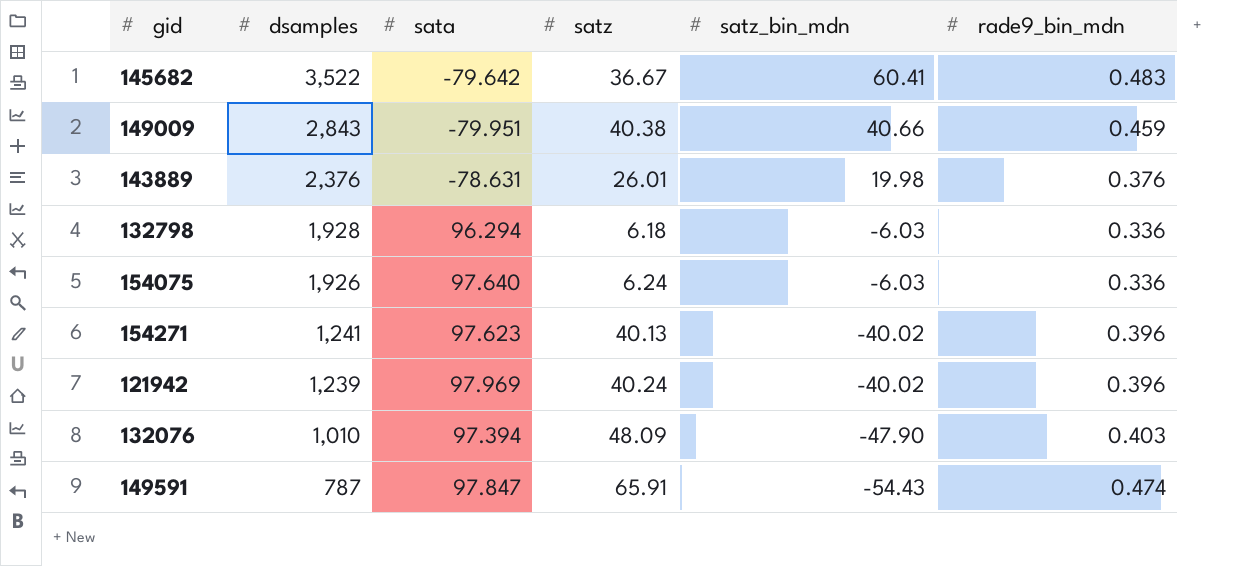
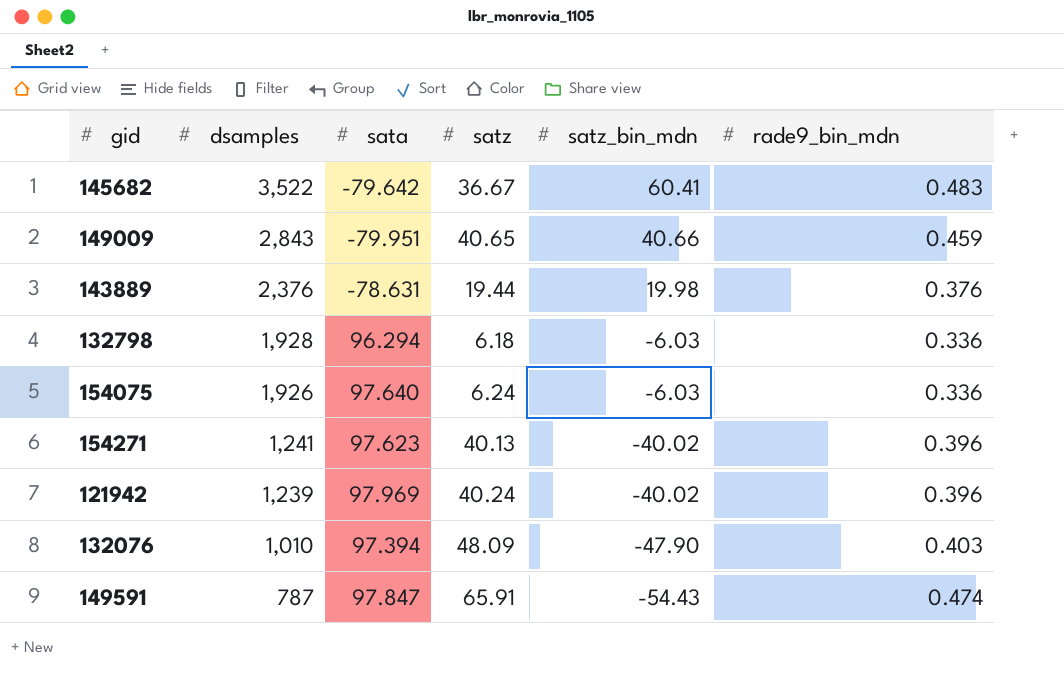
149009 | satz: 40.38 -> 40.65
143889 | satz: 26.01 -> 19.44

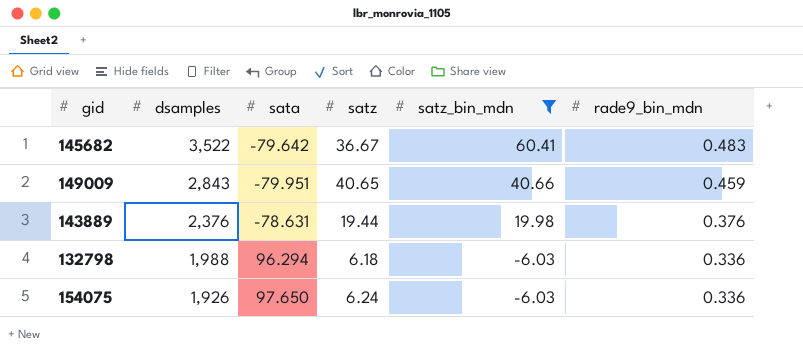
filter: none -> satz_bin_mdn >= -6.03
132798 | dsamples: 1,928 -> 1,988
154075 | sata: 97.640 -> 97.650

